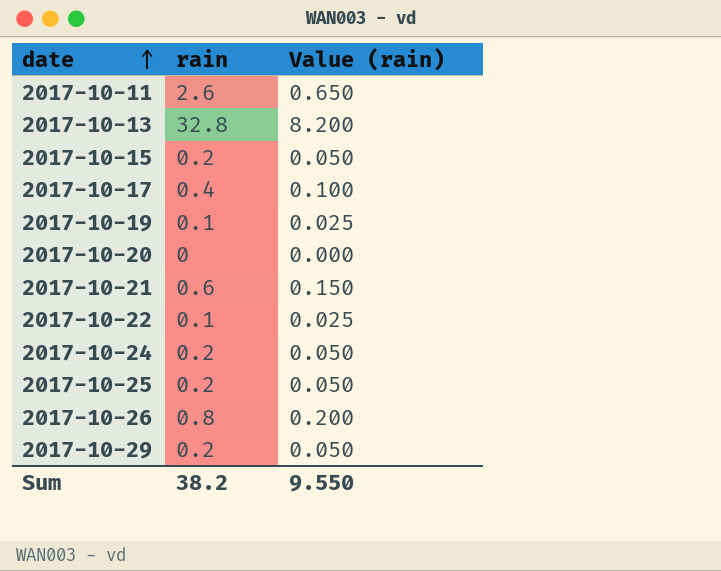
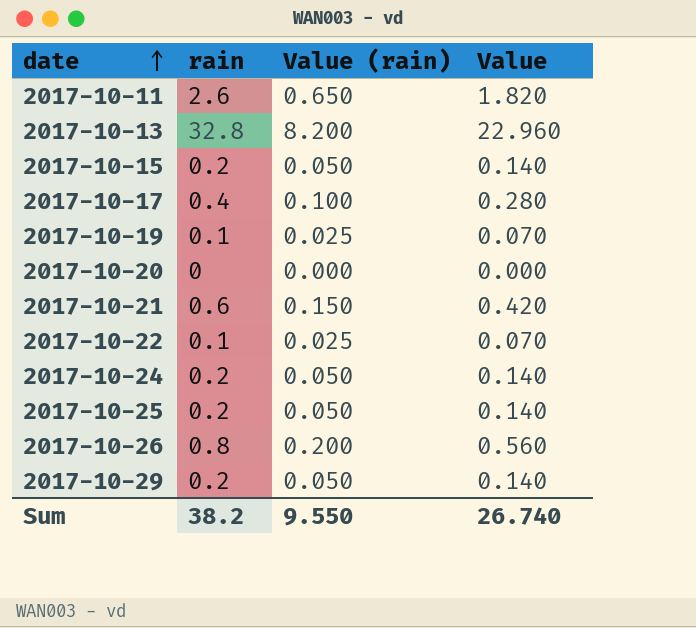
column Value | formula: none -> [rain] * 0.7

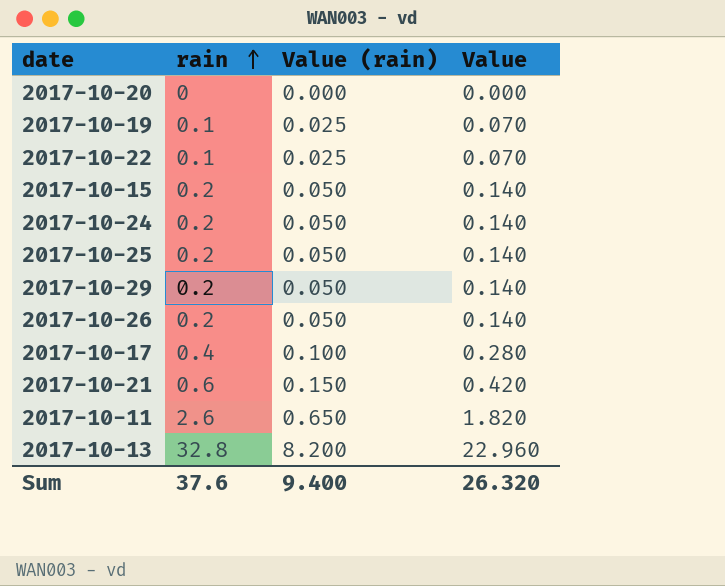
row order: date ascending -> rain ascending
2017-10-26 | rain: 0.8 -> 0.2
2017-10-26 | Value (rain): 0.200 -> 0.050
2017-10-26 | Value: 0.560 -> 0.140
Sum | rain: 38.2 -> 37.6
Sum | Value (rain): 9.550 -> 9.400
Sum | Value: 26.740 -> 26.320

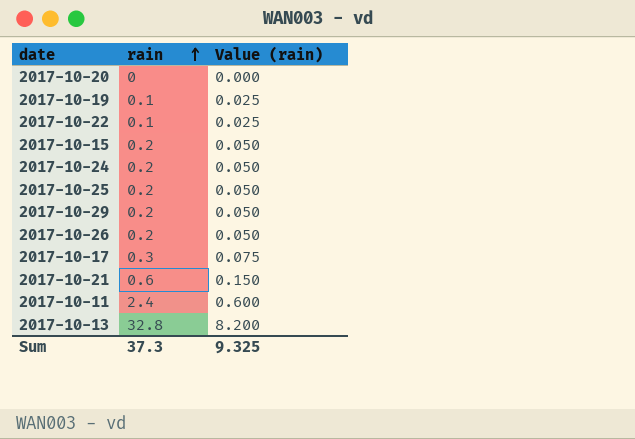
column Value | formula: [rain] * 0.7 -> none
2017-10-17 | rain: 0.4 -> 0.3
2017-10-17 | Value (rain): 0.100 -> 0.075
2017-10-11 | rain: 2.6 -> 2.4
2017-10-11 | Value (rain): 0.650 -> 0.600
Sum | rain: 37.6 -> 37.3
Sum | Value (rain): 9.400 -> 9.325

